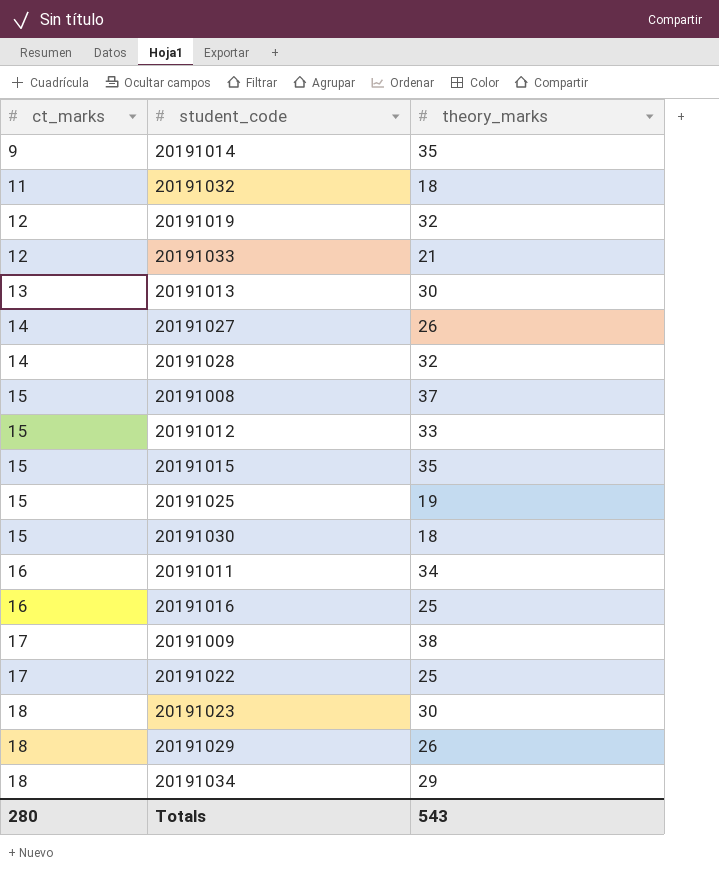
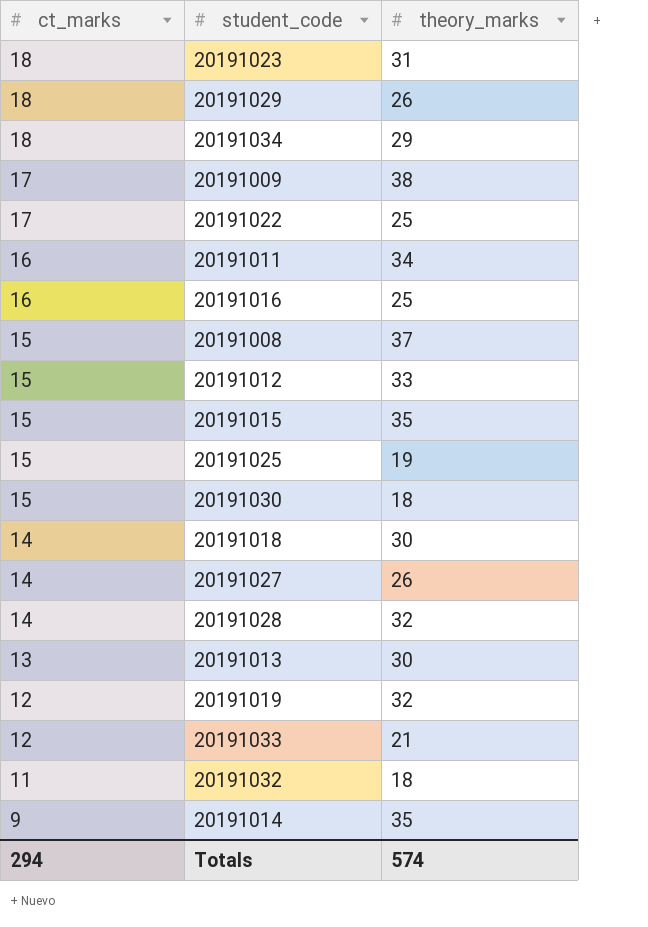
row order: ct_marks ascending -> ct_marks descending
20191023 | theory_marks: 30 -> 31
row 20191018: none -> 14 | 30
Totals | ct_marks: 280 -> 294
Totals | theory_marks: 543 -> 574

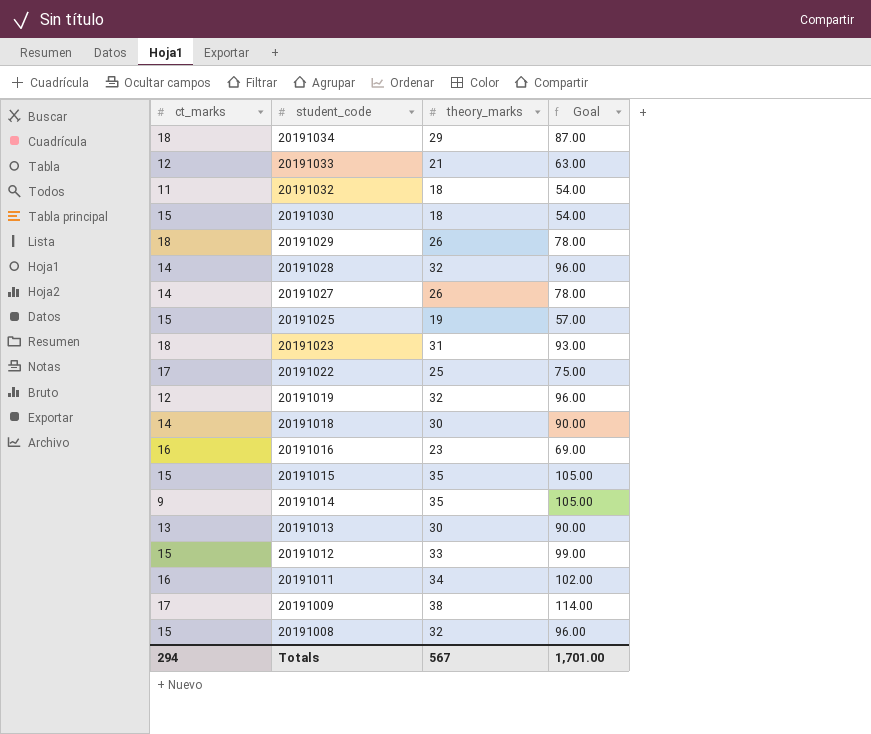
row order: ct_marks descending -> student_code descending
column Goal | formula: none -> [theory_marks] * 3
20191016 | theory_marks: 25 -> 23
20191008 | theory_marks: 37 -> 32
Totals | theory_marks: 574 -> 567

